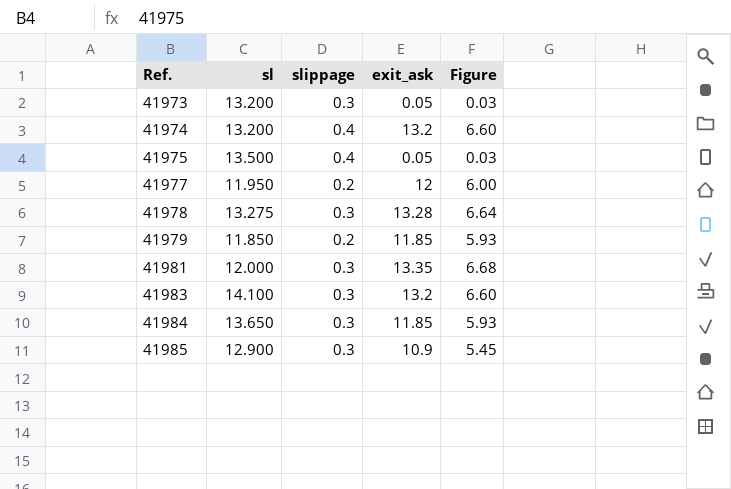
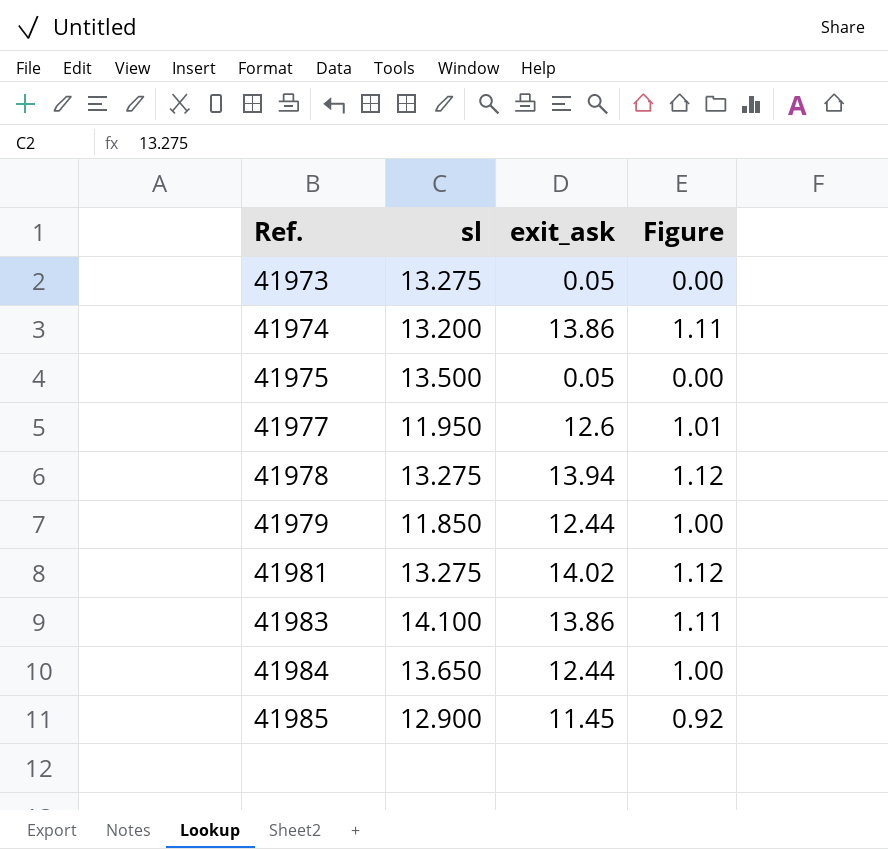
column slippage | position: 3 -> none
column Figure | formula: [exit_ask] * 0.5 -> [exit_ask] * 0.08
41973 | sl: 13.200 -> 13.275
41974 | exit_ask: 13.2 -> 13.86
41977 | exit_ask: 12 -> 12.6
41978 | exit_ask: 13.28 -> 13.94
41979 | exit_ask: 11.85 -> 12.44
41981 | sl: 12.000 -> 13.275
41981 | exit_ask: 13.35 -> 14.02
41983 | exit_ask: 13.2 -> 13.86
41984 | exit_ask: 11.85 -> 12.44
41985 | exit_ask: 10.9 -> 11.45

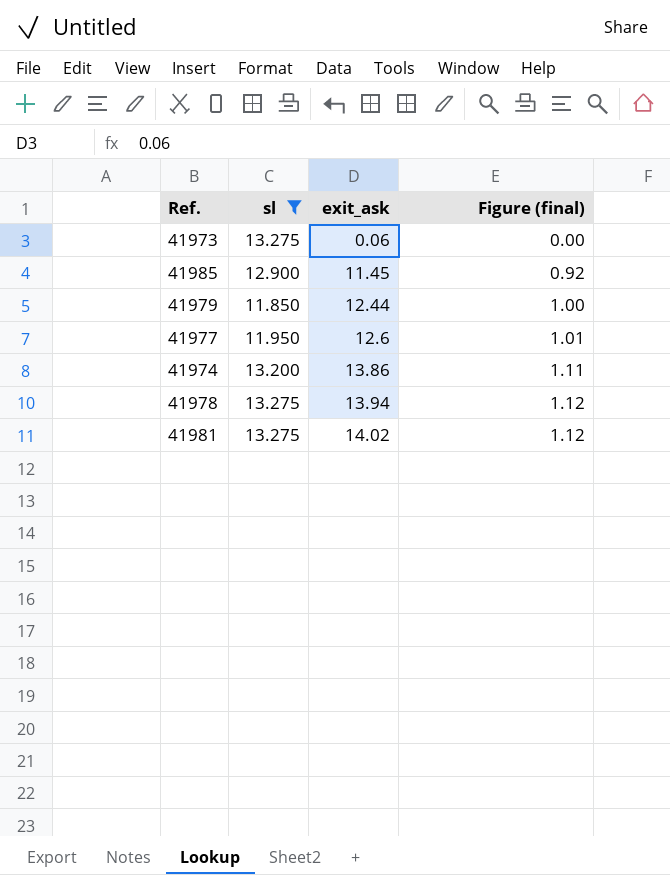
filter: none -> sl <= 13.275
row order: Ref. ascending -> exit_ask ascending
column name: Figure -> Figure (final)
41973 | exit_ask: 0.05 -> 0.06

